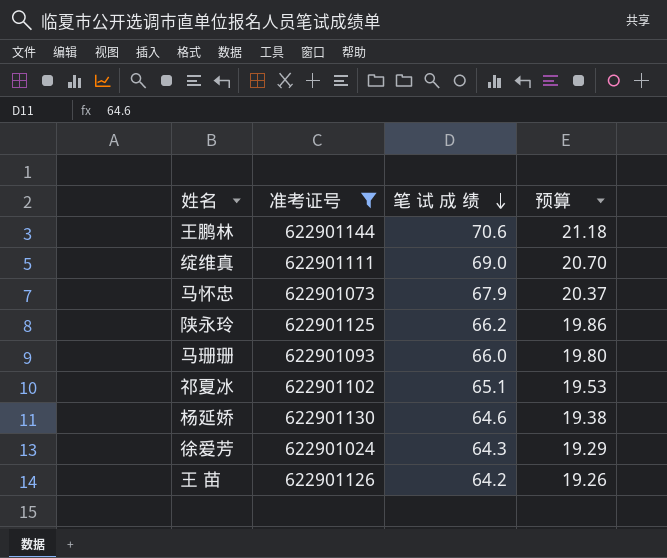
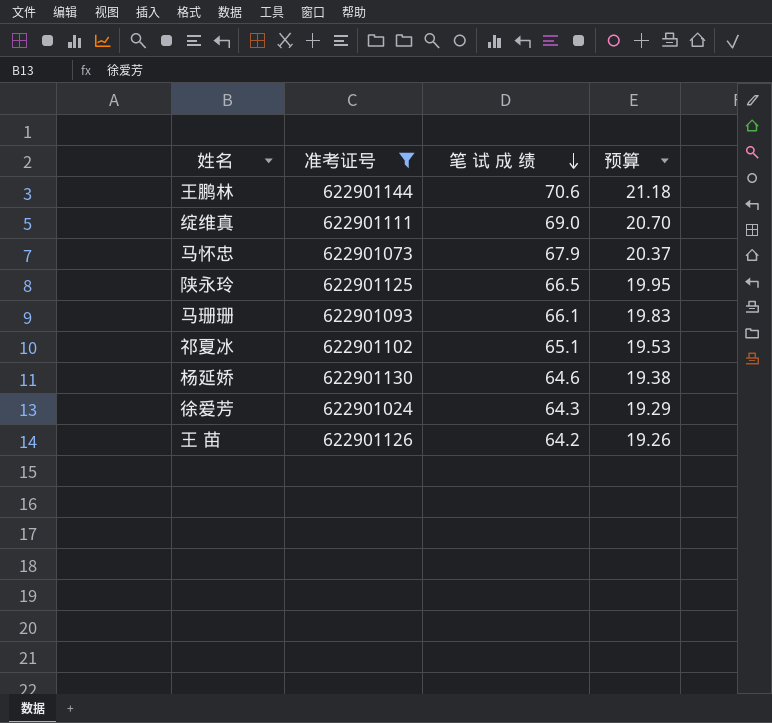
陕永玲 | 笔 试 成 绩: 66.2 -> 66.5
陕永玲 | 预算: 19.86 -> 19.95
马珊珊 | 笔 试 成 绩: 66.0 -> 66.1
马珊珊 | 预算: 19.80 -> 19.83

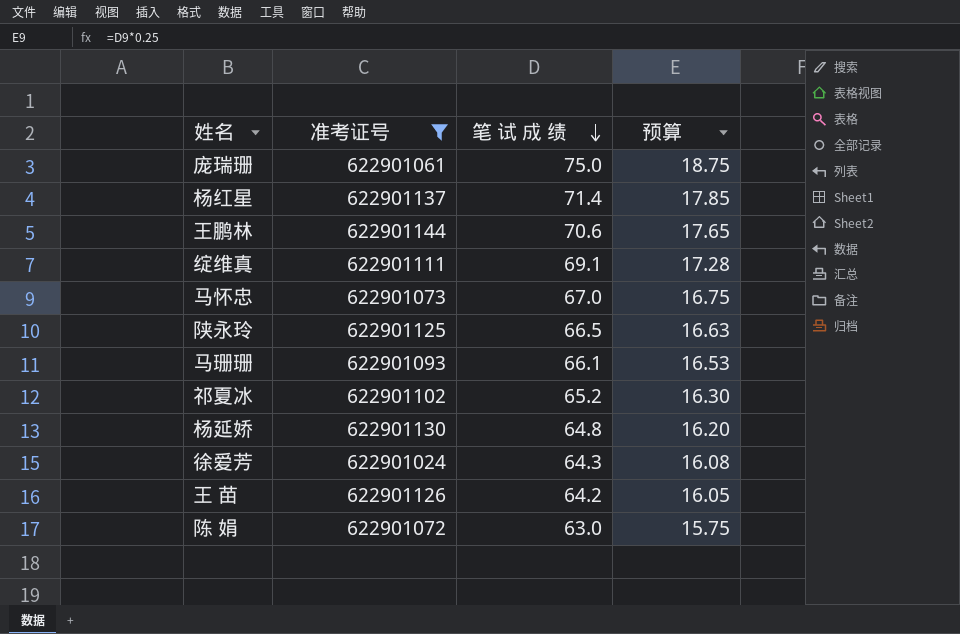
column 预算 | formula: [笔 试 成 绩] * 0.3 -> [笔 试 成 绩] * 0.25
row 庞瑞珊: none -> 622901061 | 75.0 | 18.75
row 杨红星: none -> 622901137 | 71.4 | 17.85
绽维真 | 笔 试 成 绩: 69.0 -> 69.1
马怀忠 | 笔 试 成 绩: 67.9 -> 67.0
祁夏冰 | 笔 试 成 绩: 65.1 -> 65.2
杨延娇 | 笔 试 成 绩: 64.6 -> 64.8
row 陈 娟: none -> 622901072 | 63.0 | 15.75

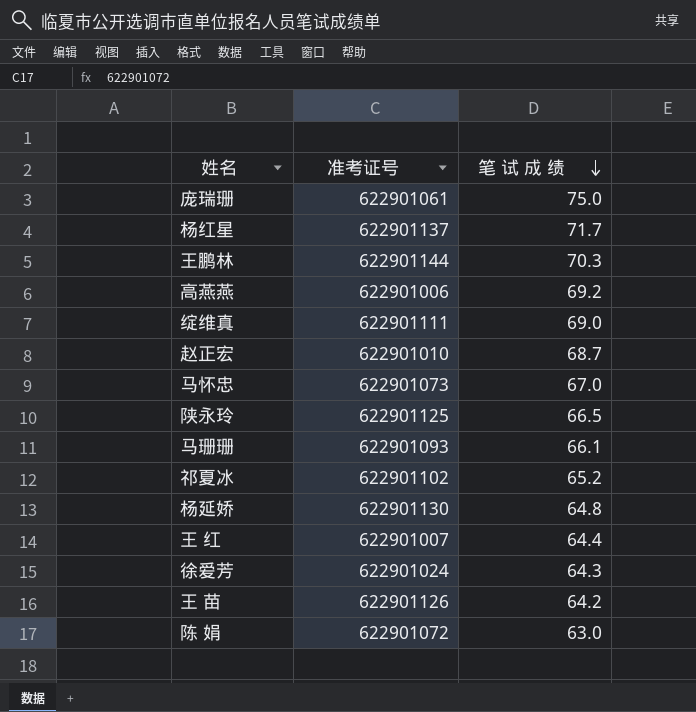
filter: 准考证号 >= 622901024 -> none
column 预算 | formula: [笔 试 成 绩] * 0.25 -> none
杨红星 | 笔 试 成 绩: 71.4 -> 71.7
王鹏林 | 笔 试 成 绩: 70.6 -> 70.3
绽维真 | 笔 试 成 绩: 69.1 -> 69.0

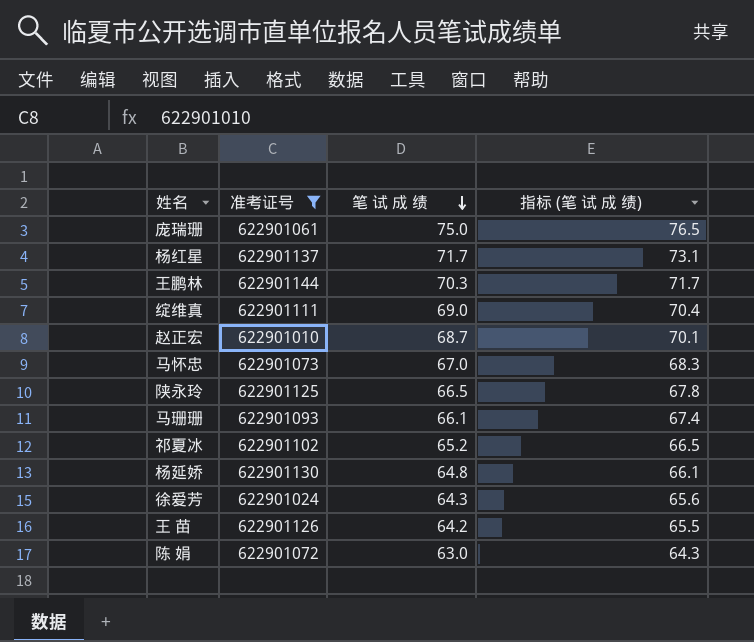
filter: none -> 准考证号 >= 622901010
column 指标 (笔 试 成 绩) | formula: none -> [笔 试 成 绩] * 1.02

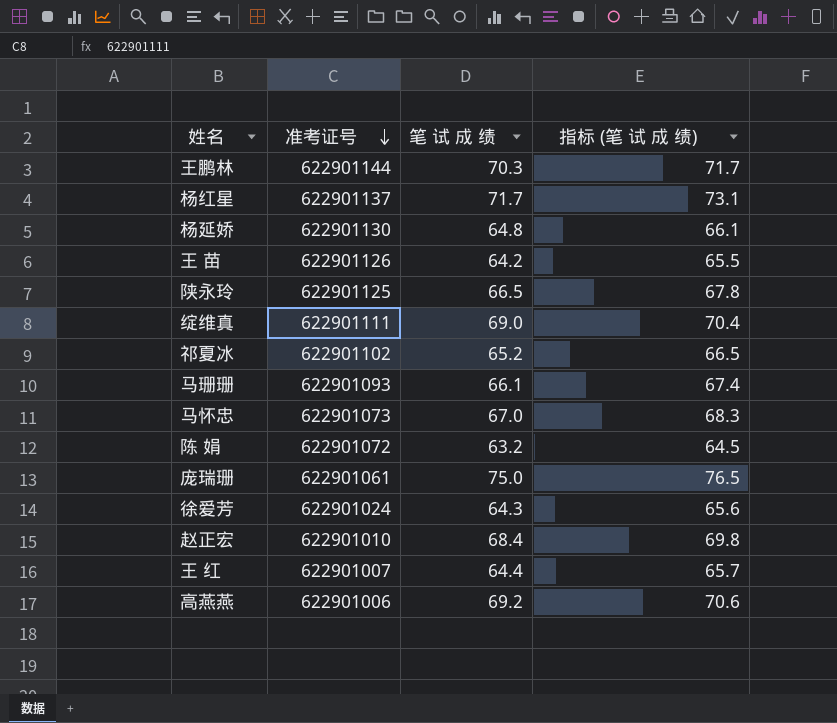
filter: 准考证号 >= 622901010 -> none
row order: 笔 试 成 绩 descending -> 准考证号 descending
陈 娟 | 笔 试 成 绩: 63.0 -> 63.2
陈 娟 | 指标 (笔 试 成 绩): 64.3 -> 64.5
赵正宏 | 笔 试 成 绩: 68.7 -> 68.4
赵正宏 | 指标 (笔 试 成 绩): 70.1 -> 69.8

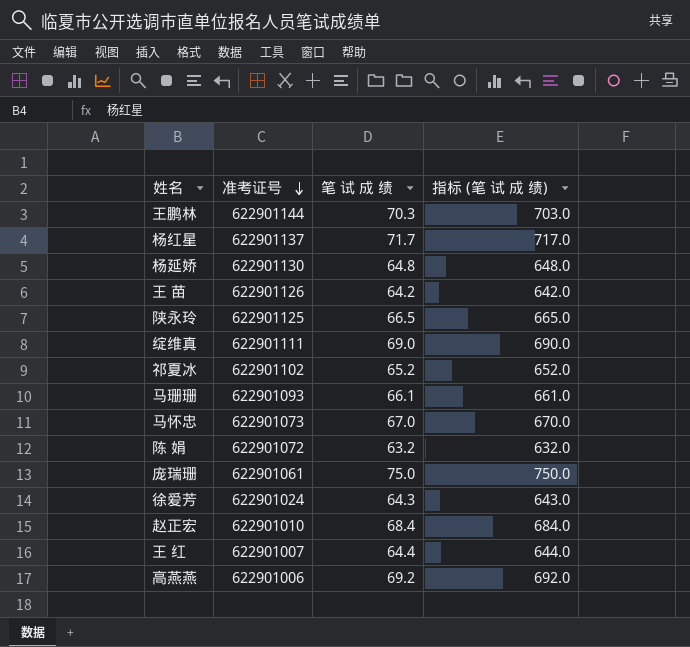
column 指标 (笔 试 成 绩) | formula: [笔 试 成 绩] * 1.02 -> [笔 试 成 绩] * 10

